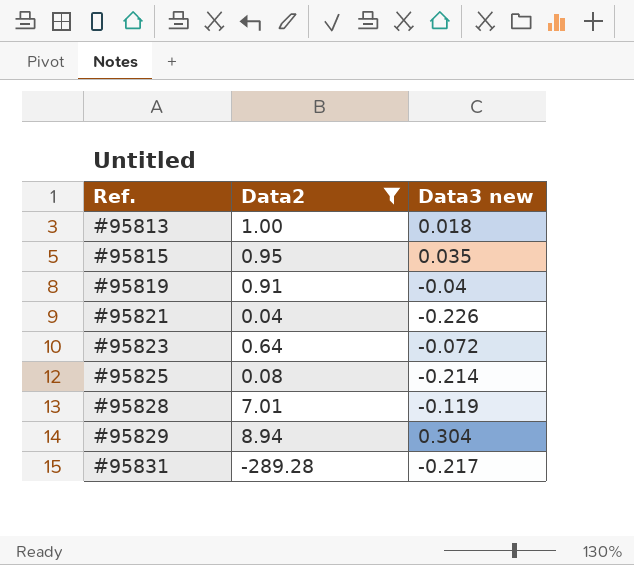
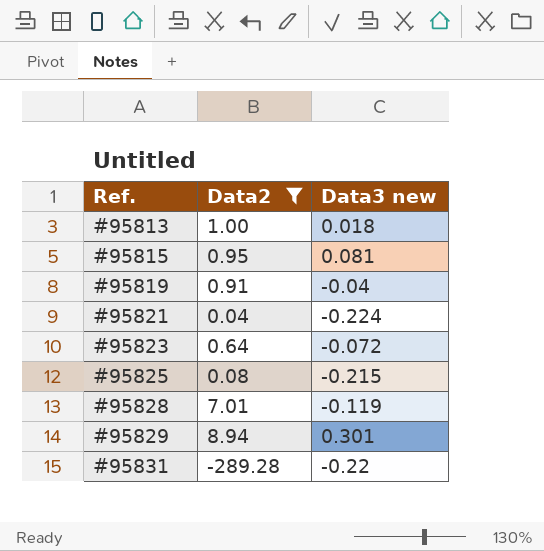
#95815 | Data3 new: 0.035 -> 0.081
#95821 | Data3 new: -0.226 -> -0.224
#95825 | Data3 new: -0.214 -> -0.215
#95829 | Data3 new: 0.304 -> 0.301
#95831 | Data3 new: -0.217 -> -0.22

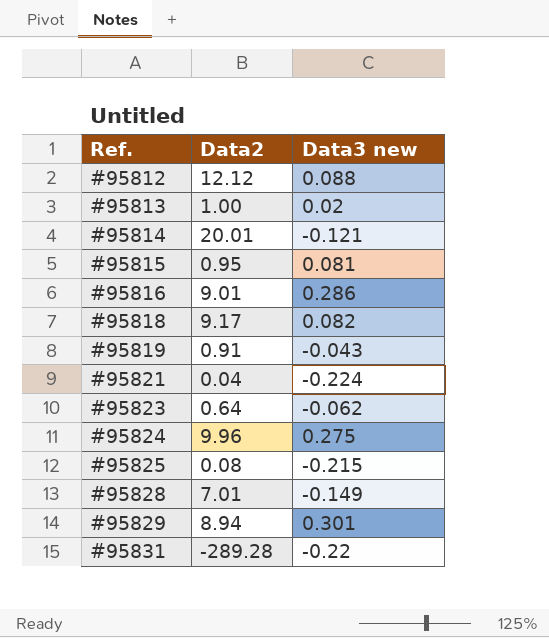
filter: Data2 <= 8.94 -> none
#95813 | Data3 new: 0.018 -> 0.02
#95819 | Data3 new: -0.04 -> -0.043
#95823 | Data3 new: -0.072 -> -0.062
#95828 | Data3 new: -0.119 -> -0.149

